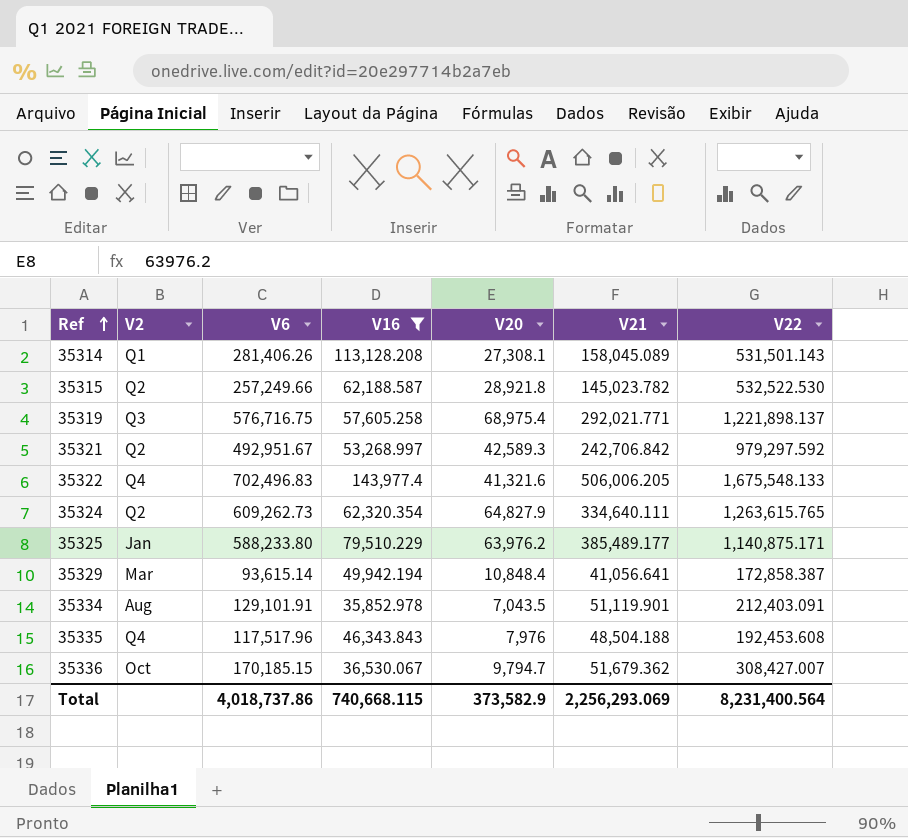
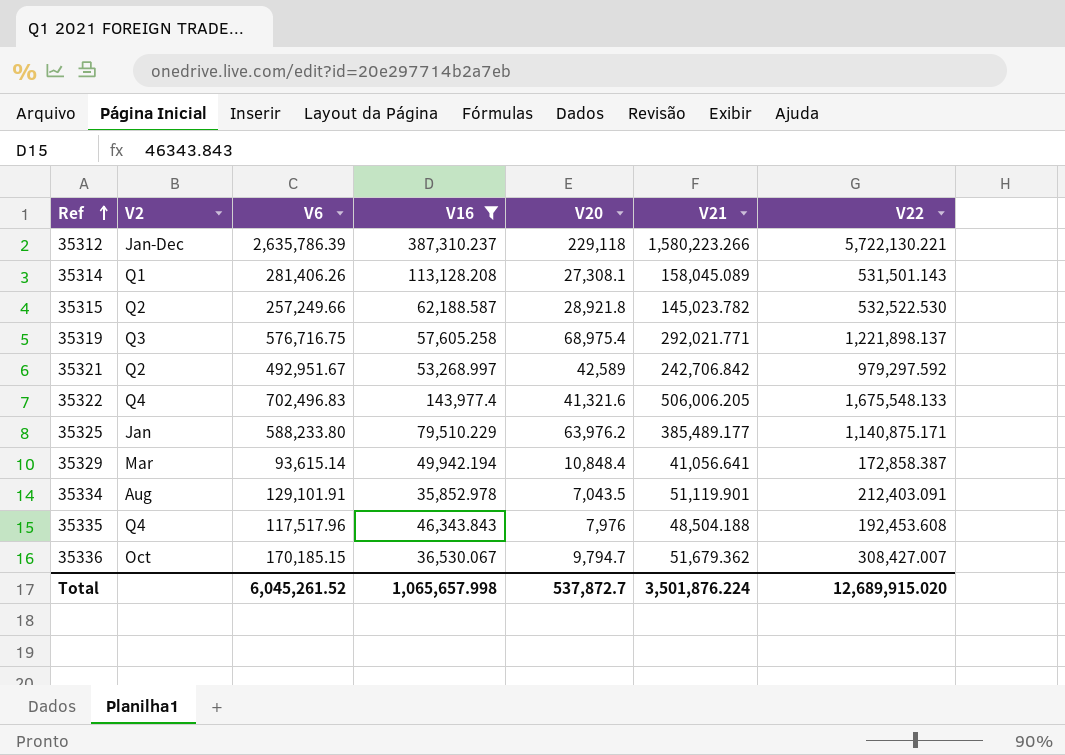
row 35324: Q2 | 609,262.73 | 62,320.354 | 64,827.9 | 334,640.111 | 1,263,615.765 -> none
row 35312: none -> Jan-Dec | 2,635,786.39 | 387,310.237 | 229,118 | 1,580,223.266 | 5,722,130.221
35321 | V20: 42,589.3 -> 42,589
Total | V6: 4,018,737.86 -> 6,045,261.52
Total | V16: 740,668.115 -> 1,065,657.998
Total | V20: 373,582.9 -> 537,872.7
Total | V21: 2,256,293.069 -> 3,501,876.224
Total | V22: 8,231,400.564 -> 12,689,915.020

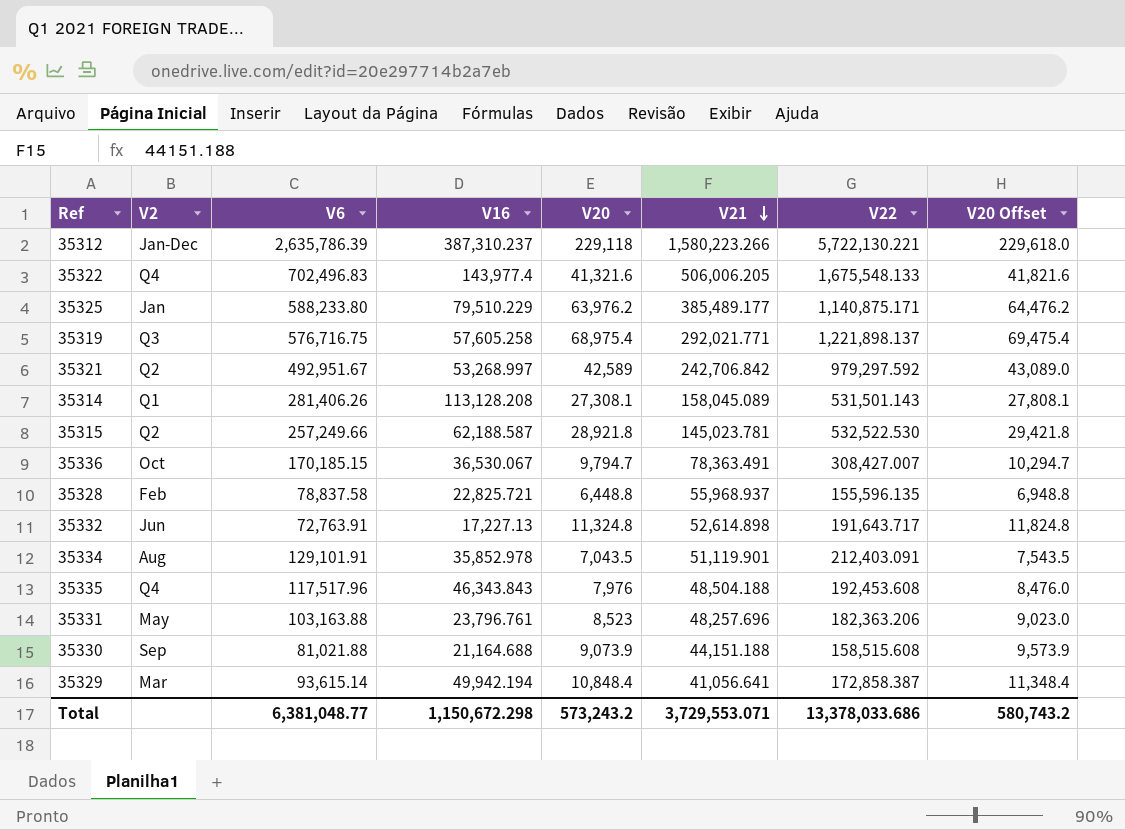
filter: V16 >= 35,852.978 -> none
row order: Ref ascending -> V21 descending
column V20 Offset | formula: none -> [V20] + 500
35315 | V21: 145,023.782 -> 145,023.781
35336 | V21: 51,679.362 -> 78,363.491
Total | V6: 6,045,261.52 -> 6,381,048.77
Total | V16: 1,065,657.998 -> 1,150,672.298
Total | V20: 537,872.7 -> 573,243.2
Total | V21: 3,501,876.224 -> 3,729,553.071
Total | V22: 12,689,915.020 -> 13,378,033.686

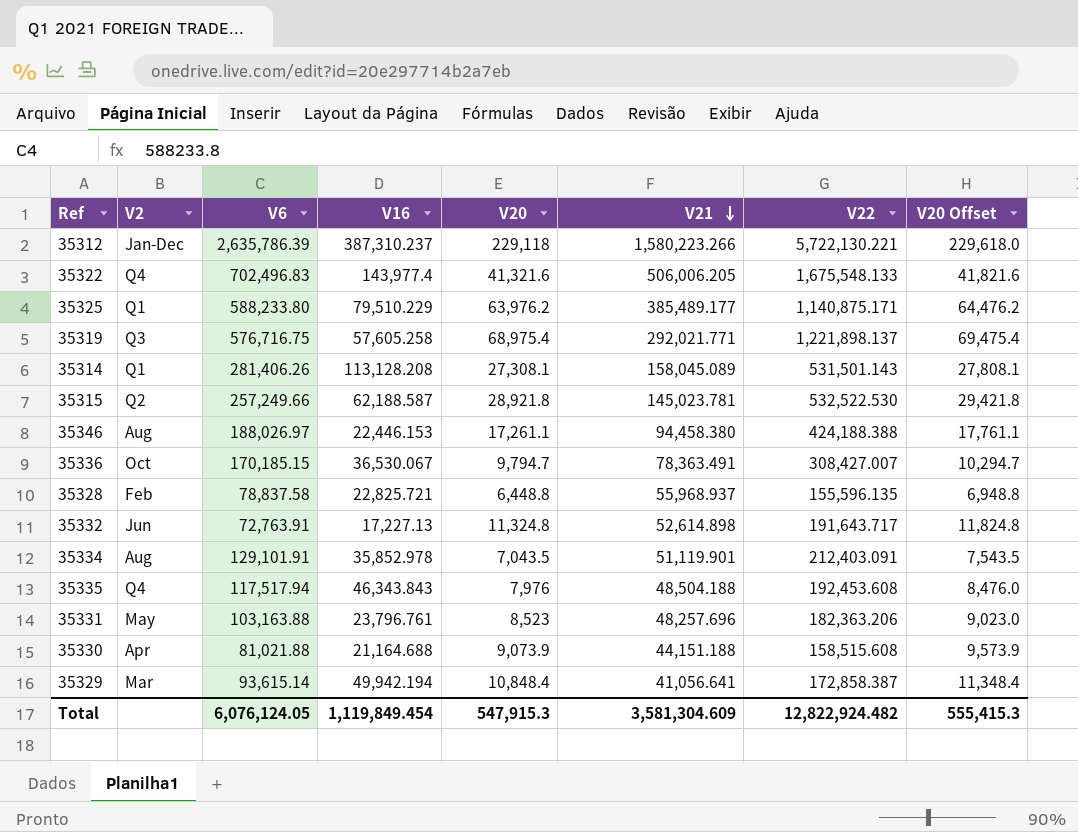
row 35321: Q2 | 492,951.67 | 53,268.997 | 42,589 | 242,706.842 | 979,297.592 | 43,089.0 -> none
35325 | V2: Jan -> Q1
row 35346: none -> Aug | 188,026.97 | 22,446.153 | 17,261.1 | 94,458.380 | 424,188.388 | 17,761.1
35335 | V6: 117,517.96 -> 117,517.94
35330 | V2: Sep -> Apr
Total | V6: 6,381,048.77 -> 6,076,124.05
Total | V16: 1,150,672.298 -> 1,119,849.454
Total | V20: 573,243.2 -> 547,915.3
Total | V21: 3,729,553.071 -> 3,581,304.609
Total | V22: 13,378,033.686 -> 12,822,924.482
Total | V20 Offset: 580,743.2 -> 555,415.3

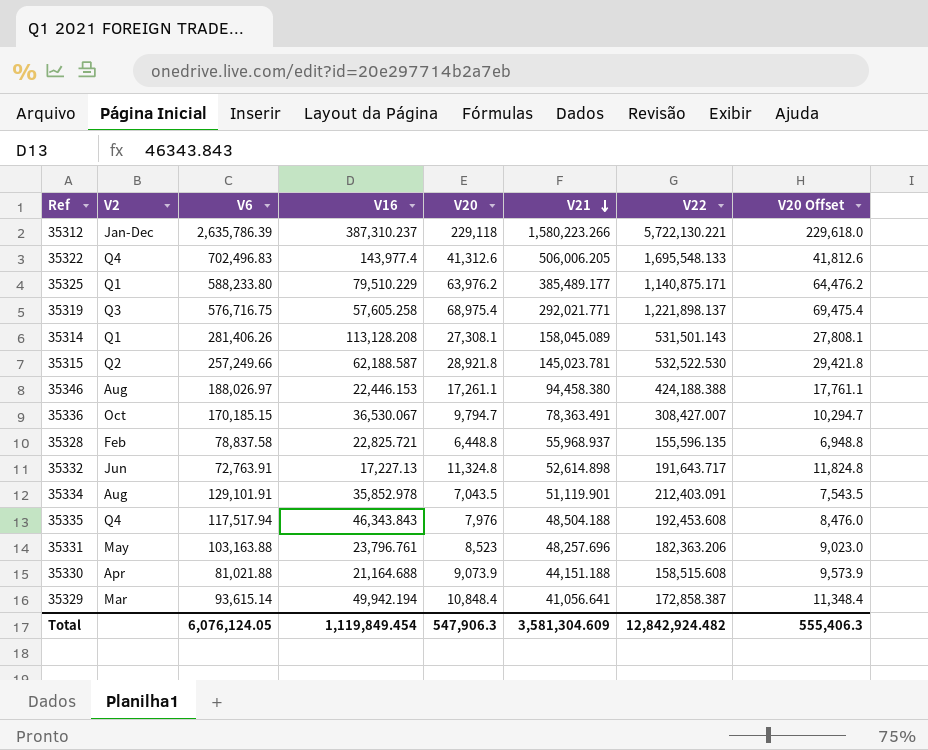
35322 | V20: 41,321.6 -> 41,312.6
35322 | V22: 1,675,548.133 -> 1,695,548.133
35322 | V20 Offset: 41,821.6 -> 41,812.6
Total | V20: 547,915.3 -> 547,906.3
Total | V22: 12,822,924.482 -> 12,842,924.482
Total | V20 Offset: 555,415.3 -> 555,406.3

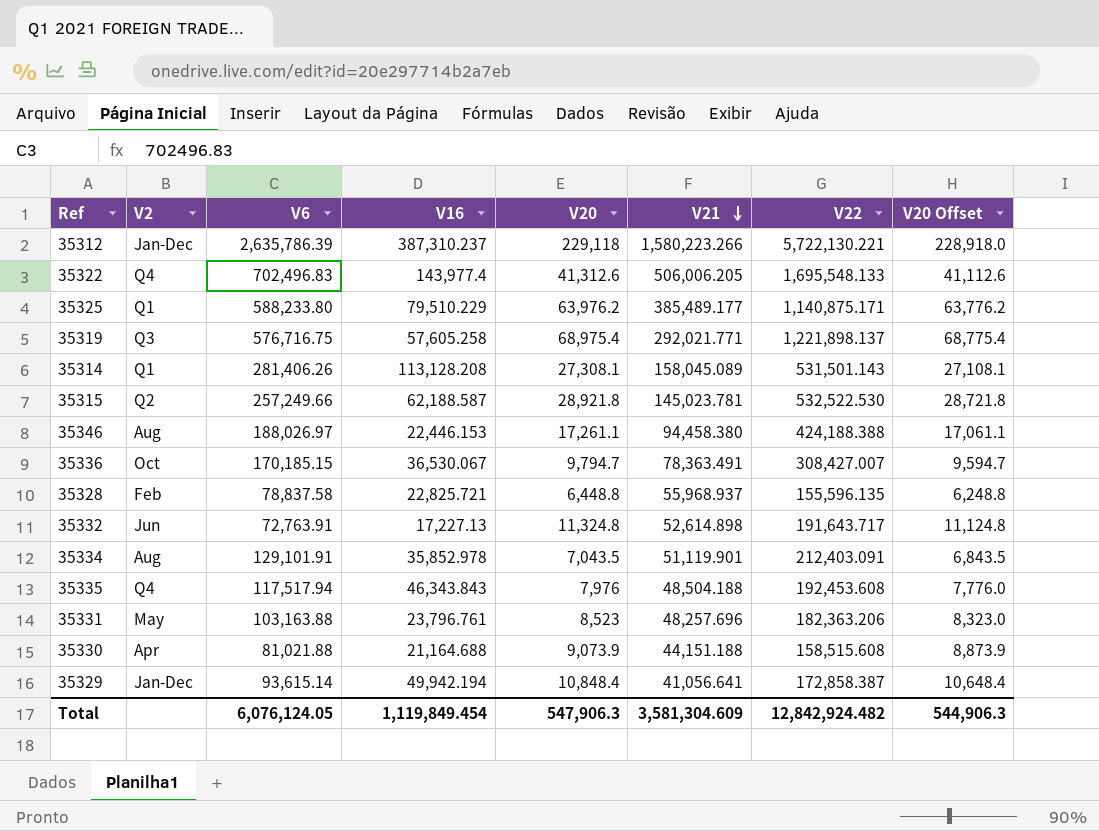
column V20 Offset | formula: [V20] + 500 -> [V20] - 200
35329 | V2: Mar -> Jan-Dec
Total | V20 Offset: 555,406.3 -> 544,906.3

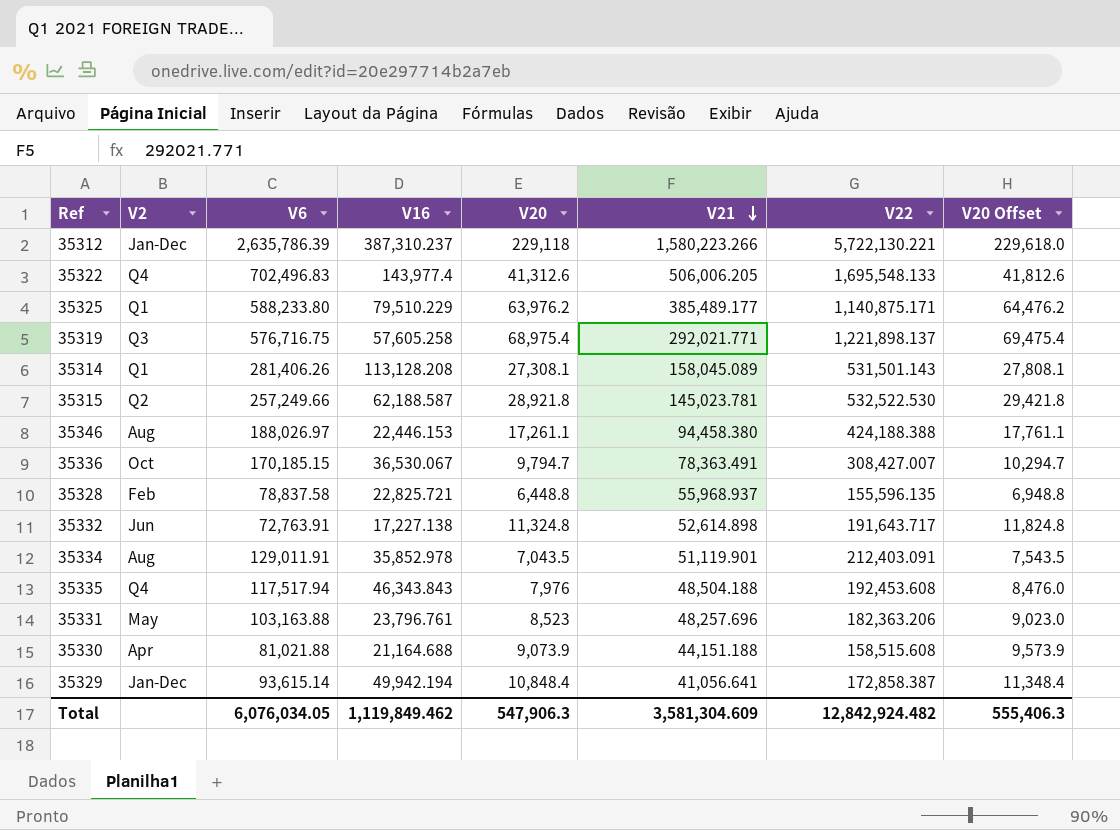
column V20 Offset | formula: [V20] - 200 -> [V20] + 500
35332 | V16: 17,227.13 -> 17,227.138
35334 | V6: 129,101.91 -> 129,011.91
Total | V6: 6,076,124.05 -> 6,076,034.05
Total | V16: 1,119,849.454 -> 1,119,849.462
Total | V20 Offset: 544,906.3 -> 555,406.3

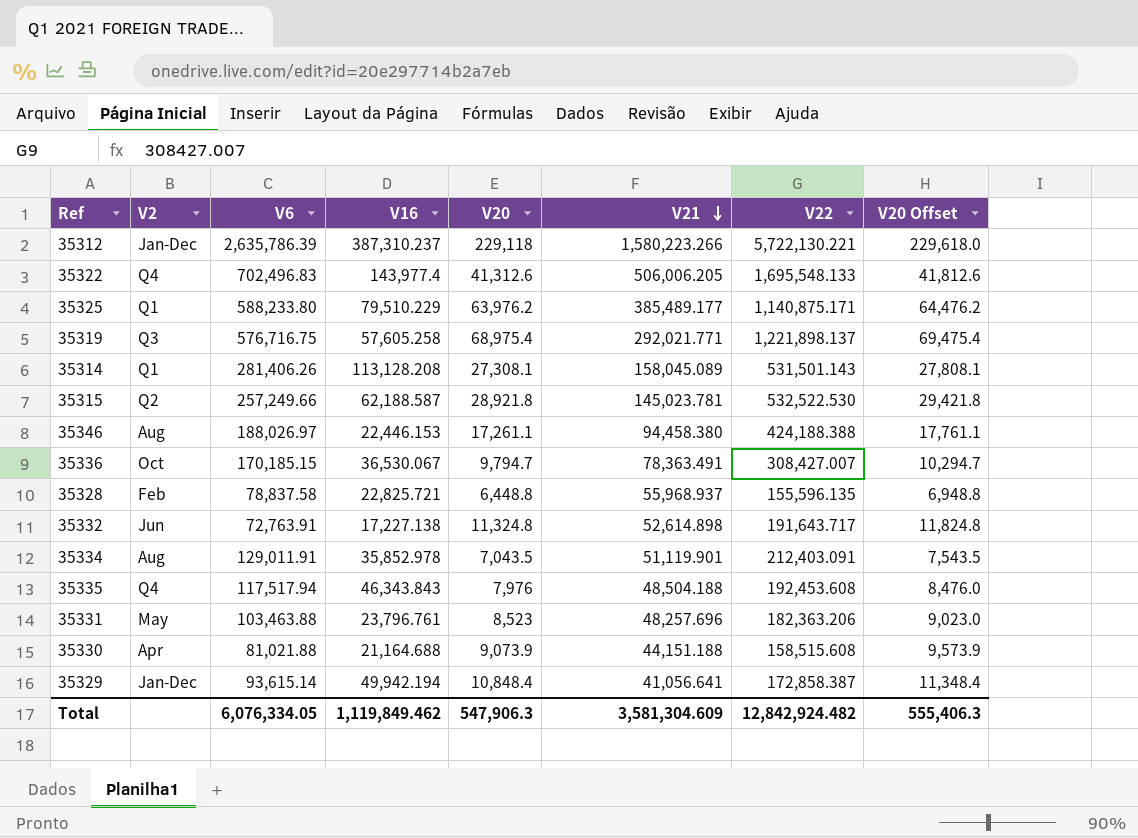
35331 | V6: 103,163.88 -> 103,463.88
Total | V6: 6,076,034.05 -> 6,076,334.05

